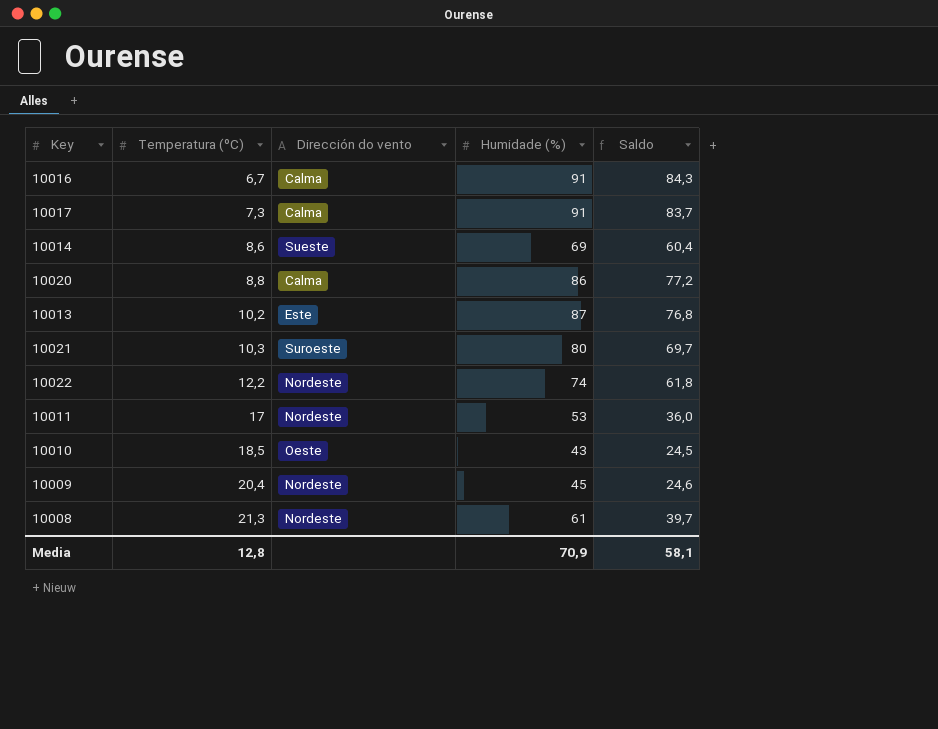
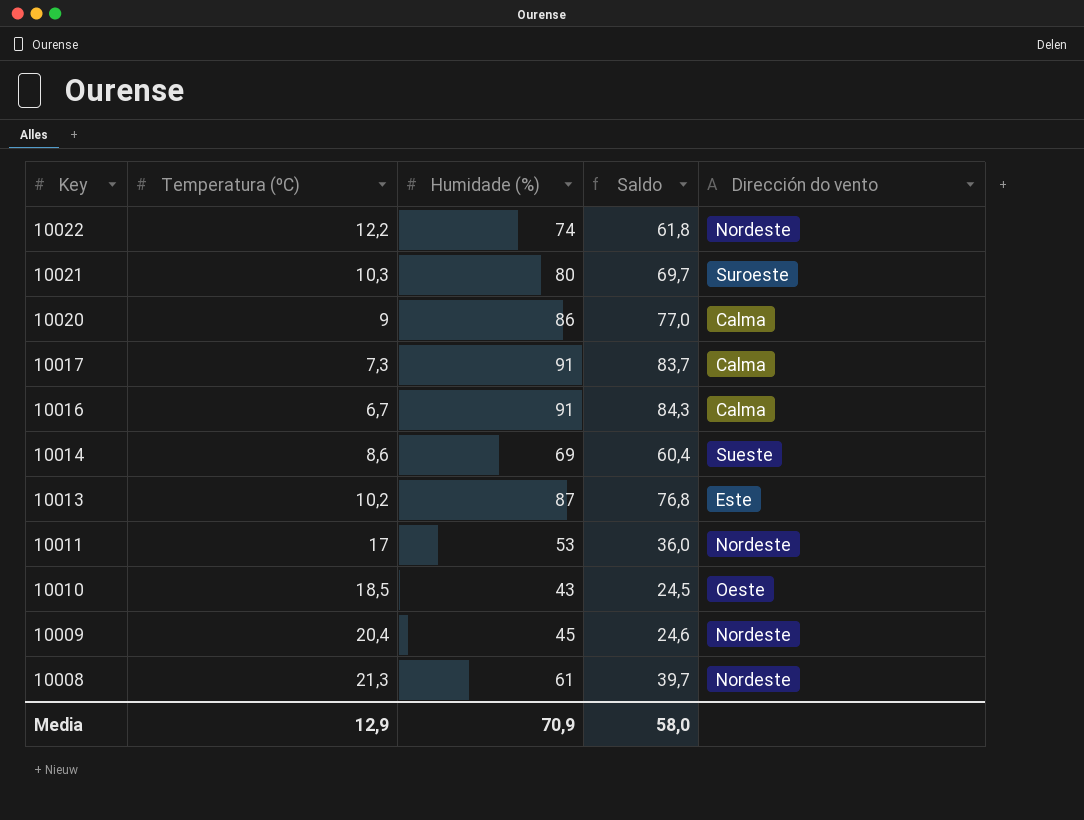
row order: Temperatura (ºC) ascending -> Key descending
column Dirección do vento | position: 3 -> 5
10020 | Temperatura (ºC): 8,8 -> 9
10020 | Saldo: 77,2 -> 77,0
Media | Temperatura (ºC): 12,8 -> 12,9
Media | Saldo: 58,1 -> 58,0

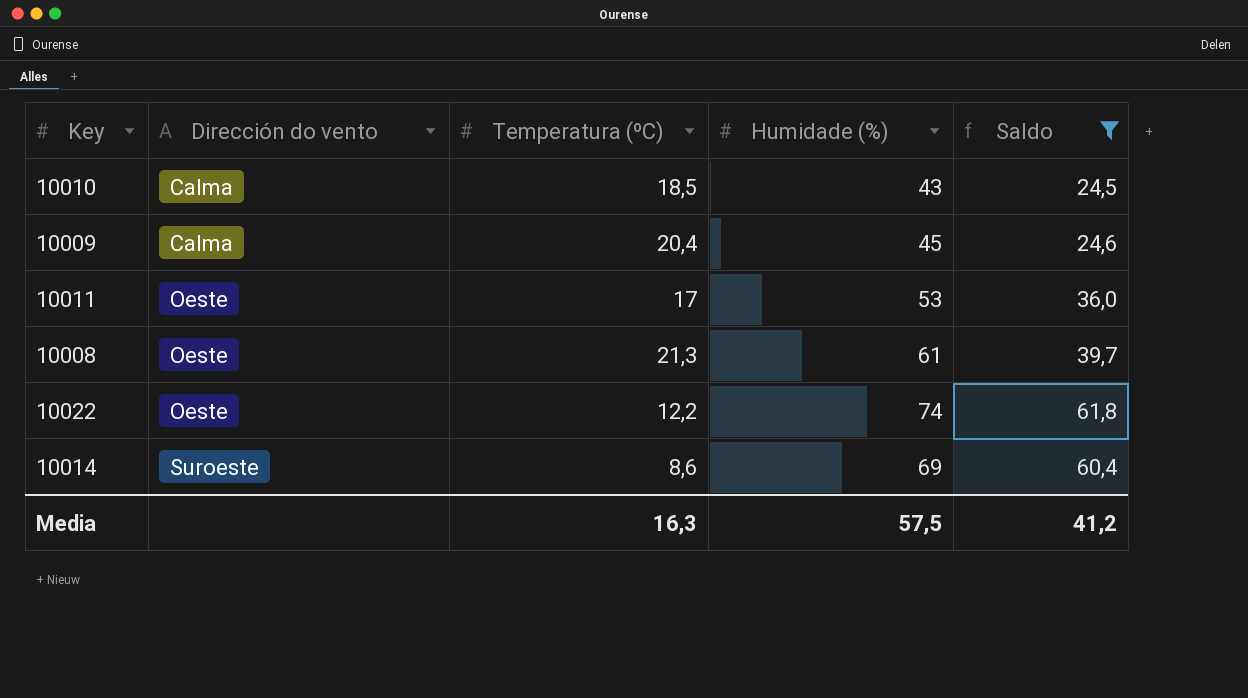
filter: none -> Saldo <= 61,8
row order: Key descending -> Dirección do vento ascending
column Dirección do vento | position: 5 -> 2
10010 | Dirección do vento: Oeste -> Calma
10009 | Dirección do vento: Nordeste -> Calma
10011 | Dirección do vento: Nordeste -> Oeste
10008 | Dirección do vento: Nordeste -> Oeste
10022 | Dirección do vento: Nordeste -> Oeste
10014 | Dirección do vento: Sueste -> Suroeste
Media | Temperatura (ºC): 12,9 -> 16,3
Media | Humidade (%): 70,9 -> 57,5
Media | Saldo: 58,0 -> 41,2

